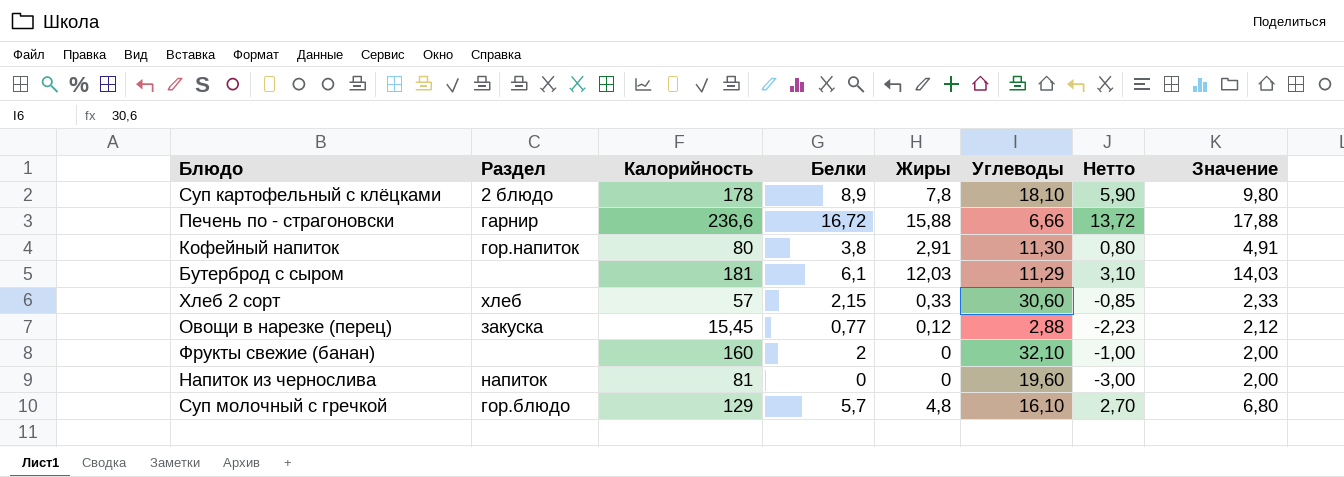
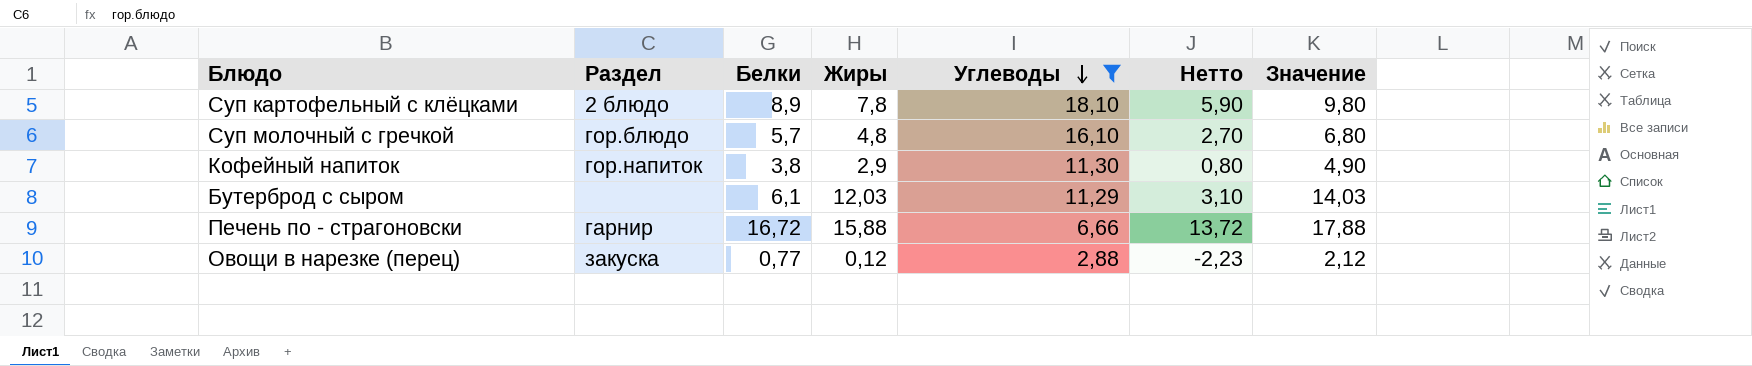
filter: none -> Углеводы <= 18,10
row order: none -> Углеводы descending
column Калорийность | position: 3 -> none
Кофейный напиток | Жиры: 2,91 -> 2,9
Кофейный напиток | Значение: 4,91 -> 4,90

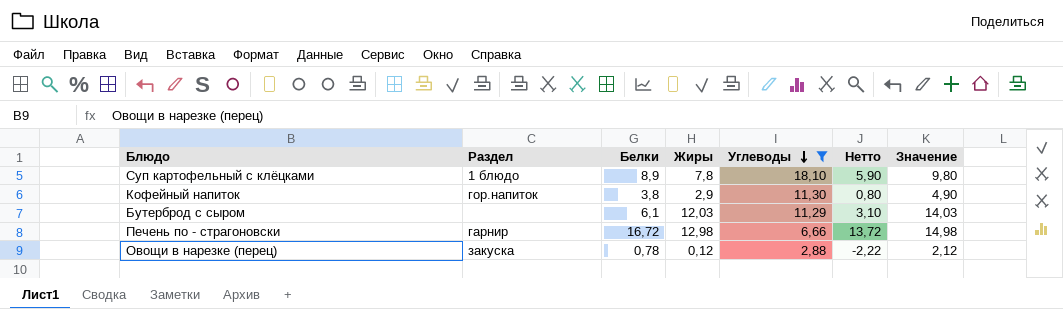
row Суп молочный с гречкой: гор.блюдо | 5,7 | 4,8 | 16,10 | 2,70 | 6,80 -> none
Суп картофельный с клёцками | Раздел: 2 блюдо -> 1 блюдо
Печень по - страгоновски | Жиры: 15,88 -> 12,98
Печень по - страгоновски | Значение: 17,88 -> 14,98
Овощи в нарезке (перец) | Белки: 0,77 -> 0,78
Овощи в нарезке (перец) | Нетто: -2,23 -> -2,22

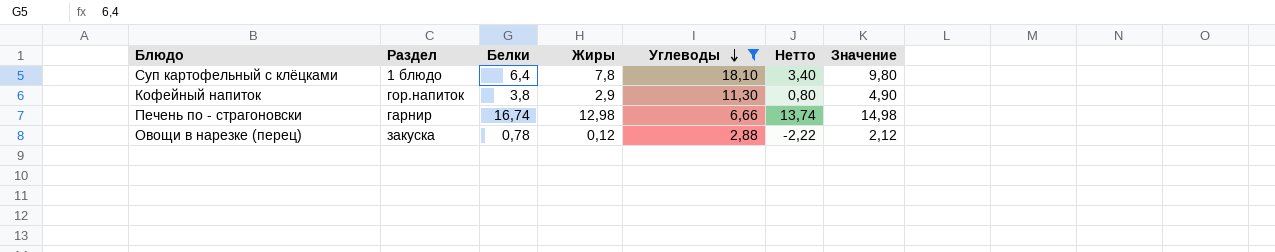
row Бутерброд с сыром: none | 6,1 | 12,03 | 11,29 | 3,10 | 14,03 -> none
Суп картофельный с клёцками | Белки: 8,9 -> 6,4
Суп картофельный с клёцками | Нетто: 5,90 -> 3,40
Печень по - страгоновски | Белки: 16,72 -> 16,74
Печень по - страгоновски | Нетто: 13,72 -> 13,74

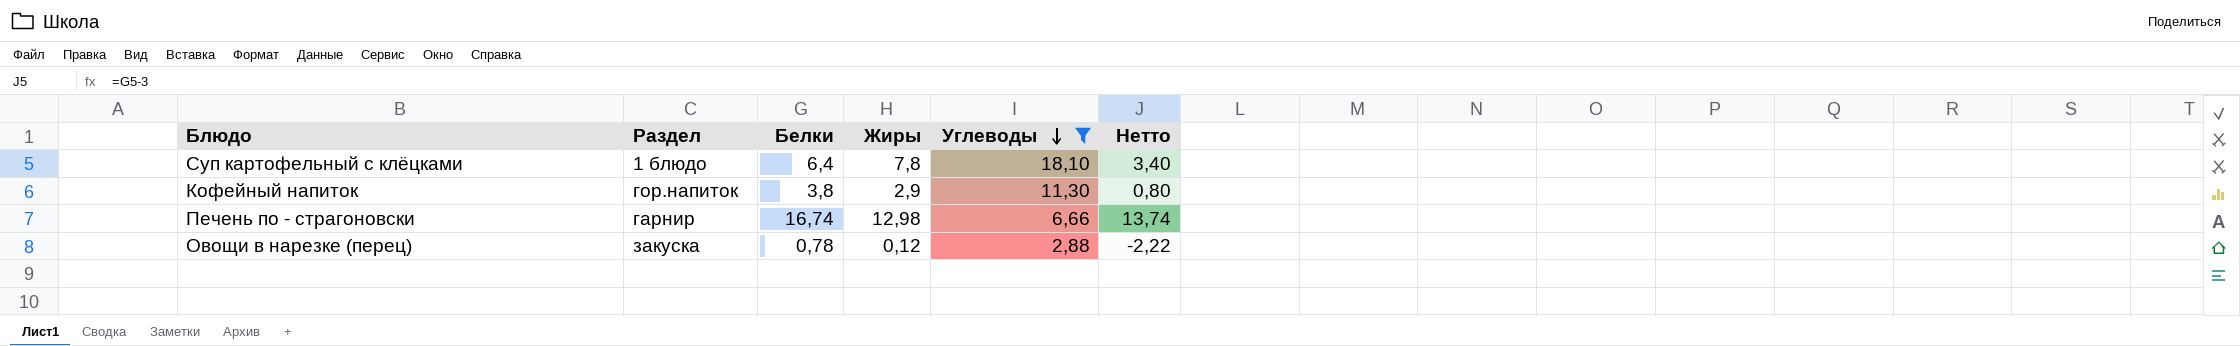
column Значение | formula: [Жиры] + 2 -> none

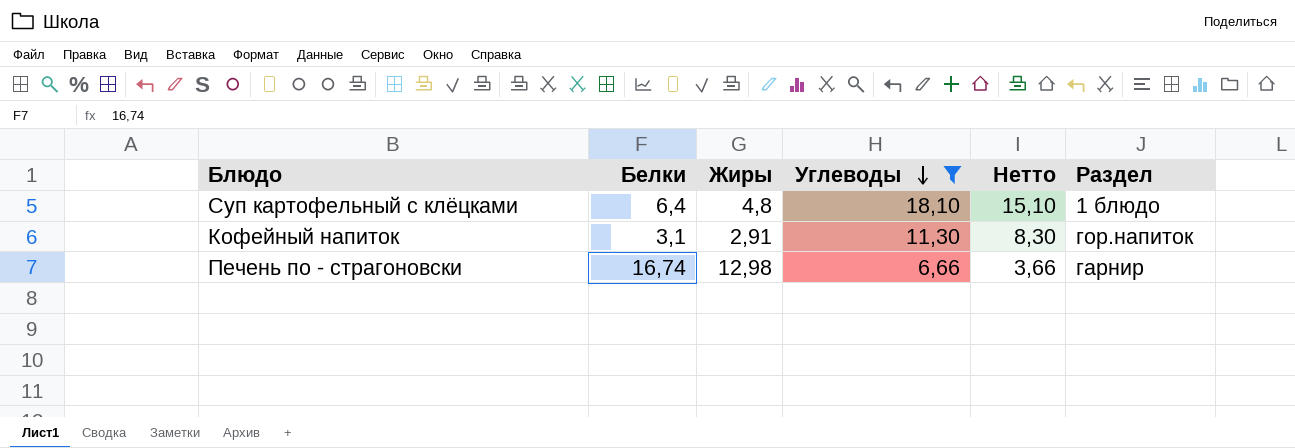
column Нетто | formula: [Белки] - 3 -> [Углеводы] - 3
column Раздел | position: 2 -> 6
row Овощи в нарезке (перец): закуска | 0,78 | 0,12 | 2,88 | -2,22 -> none
Суп картофельный с клёцками | Жиры: 7,8 -> 4,8
Кофейный напиток | Белки: 3,8 -> 3,1
Кофейный напиток | Жиры: 2,9 -> 2,91

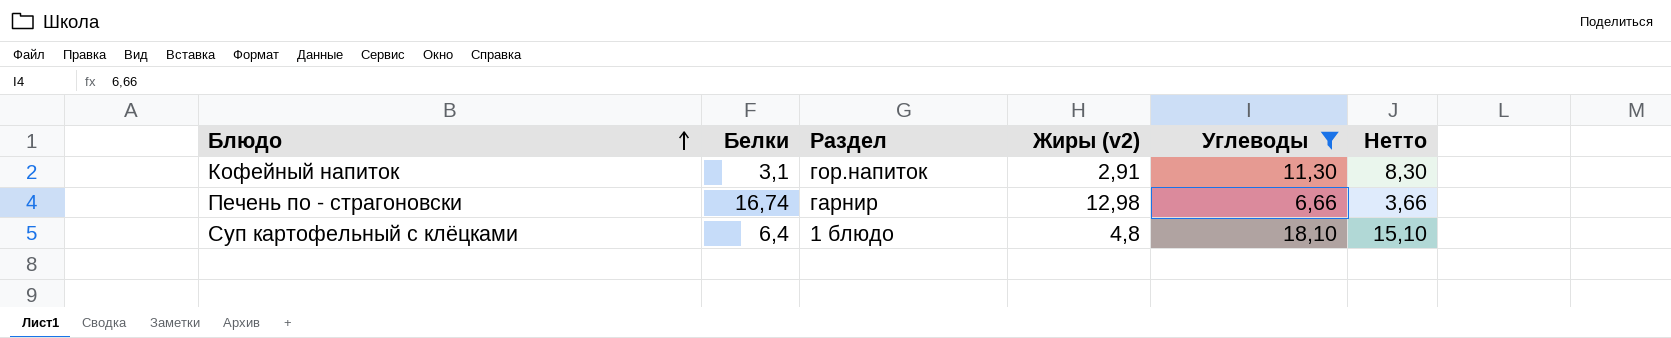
row order: Углеводы descending -> Блюдо ascending
column Раздел | position: 6 -> 3
column name: Жиры -> Жиры (v2)

